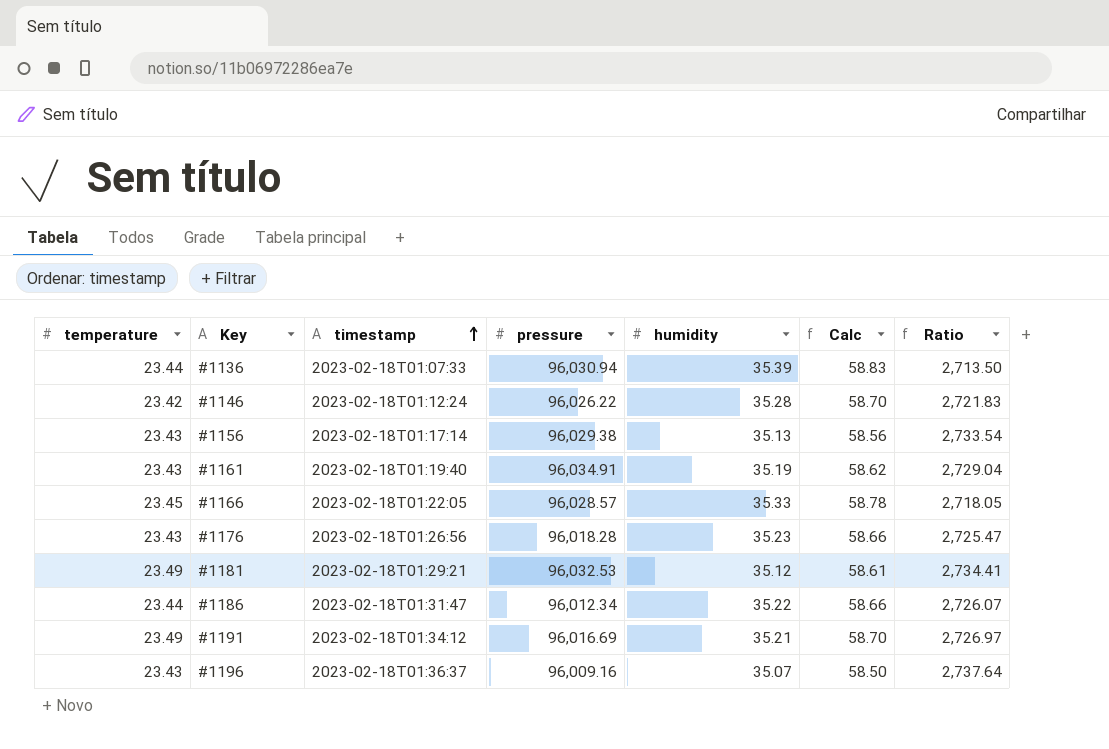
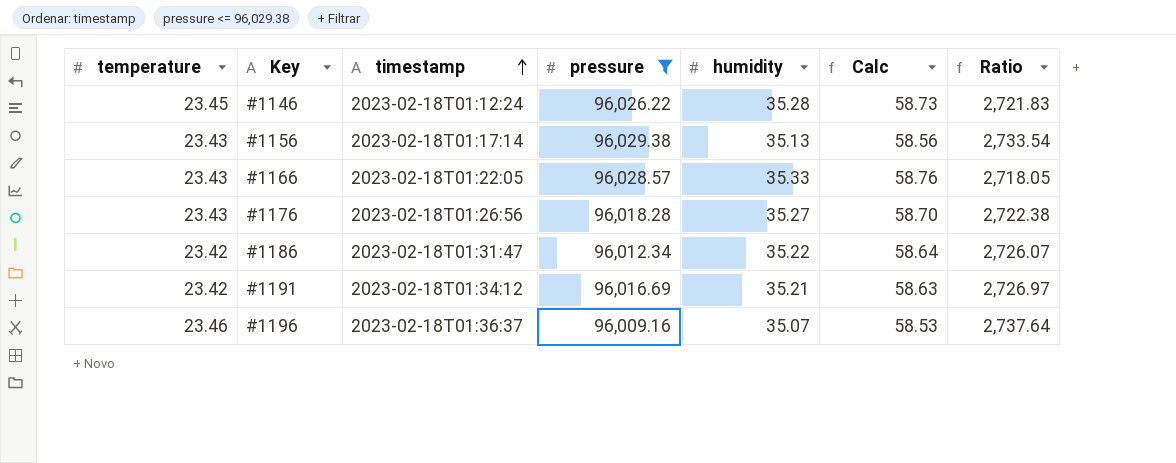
filter: none -> pressure <= 96,029.38
#1146 | temperature: 23.42 -> 23.45
#1146 | Calc: 58.70 -> 58.73
#1166 | temperature: 23.45 -> 23.43
#1166 | Calc: 58.78 -> 58.76
#1176 | humidity: 35.23 -> 35.27
#1176 | Calc: 58.66 -> 58.70
#1176 | Ratio: 2,725.47 -> 2,722.38
#1186 | temperature: 23.44 -> 23.42
#1186 | Calc: 58.66 -> 58.64
#1191 | temperature: 23.49 -> 23.42
#1191 | Calc: 58.70 -> 58.63
#1196 | temperature: 23.43 -> 23.46
#1196 | Calc: 58.50 -> 58.53

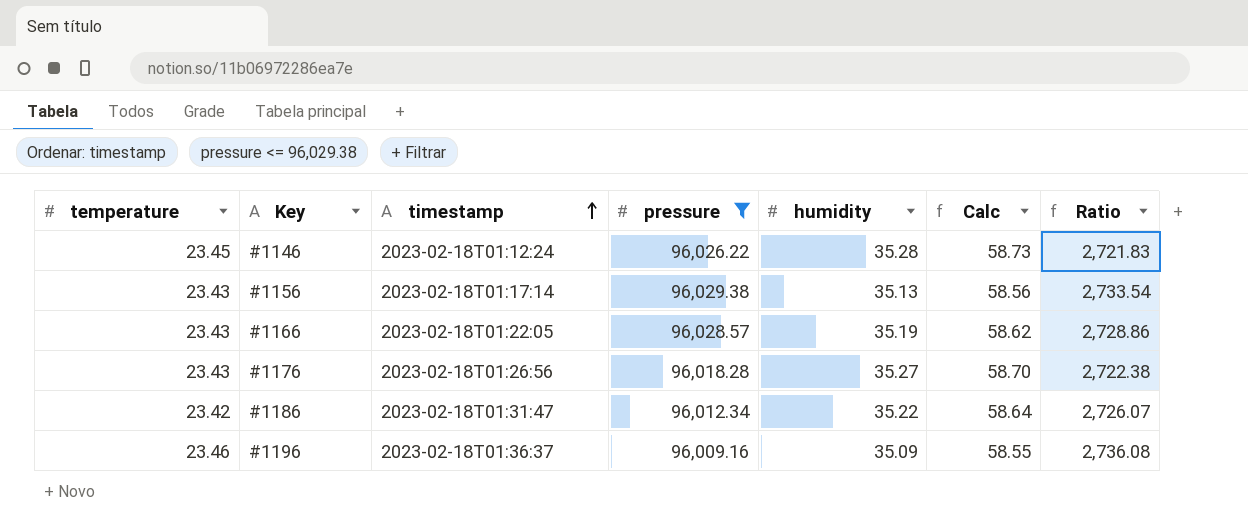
row #1191: 23.42 | 2023-02-18T01:34:12 | 96,016.69 | 35.21 | 58.63 | 2,726.97 -> none
#1166 | humidity: 35.33 -> 35.19
#1166 | Calc: 58.76 -> 58.62
#1166 | Ratio: 2,718.05 -> 2,728.86
#1196 | humidity: 35.07 -> 35.09
#1196 | Calc: 58.53 -> 58.55
#1196 | Ratio: 2,737.64 -> 2,736.08

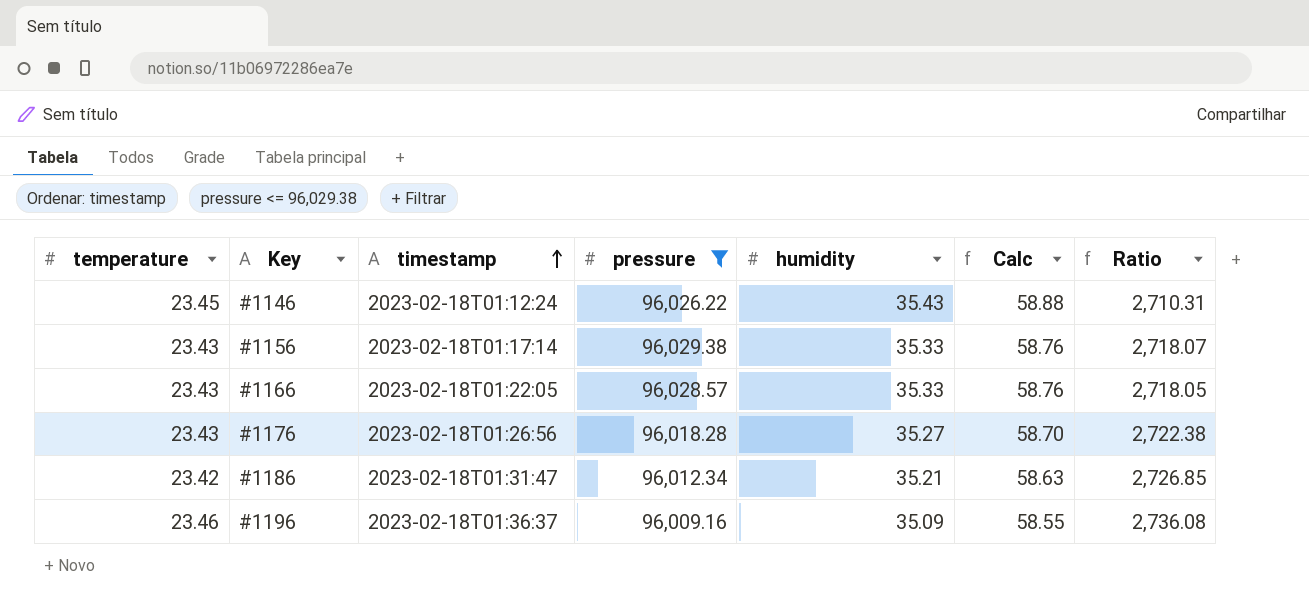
#1146 | humidity: 35.28 -> 35.43
#1146 | Calc: 58.73 -> 58.88
#1146 | Ratio: 2,721.83 -> 2,710.31
#1156 | humidity: 35.13 -> 35.33
#1156 | Calc: 58.56 -> 58.76
#1156 | Ratio: 2,733.54 -> 2,718.07
#1166 | humidity: 35.19 -> 35.33
#1166 | Calc: 58.62 -> 58.76
#1166 | Ratio: 2,728.86 -> 2,718.05
#1186 | humidity: 35.22 -> 35.21
#1186 | Calc: 58.64 -> 58.63
#1186 | Ratio: 2,726.07 -> 2,726.85

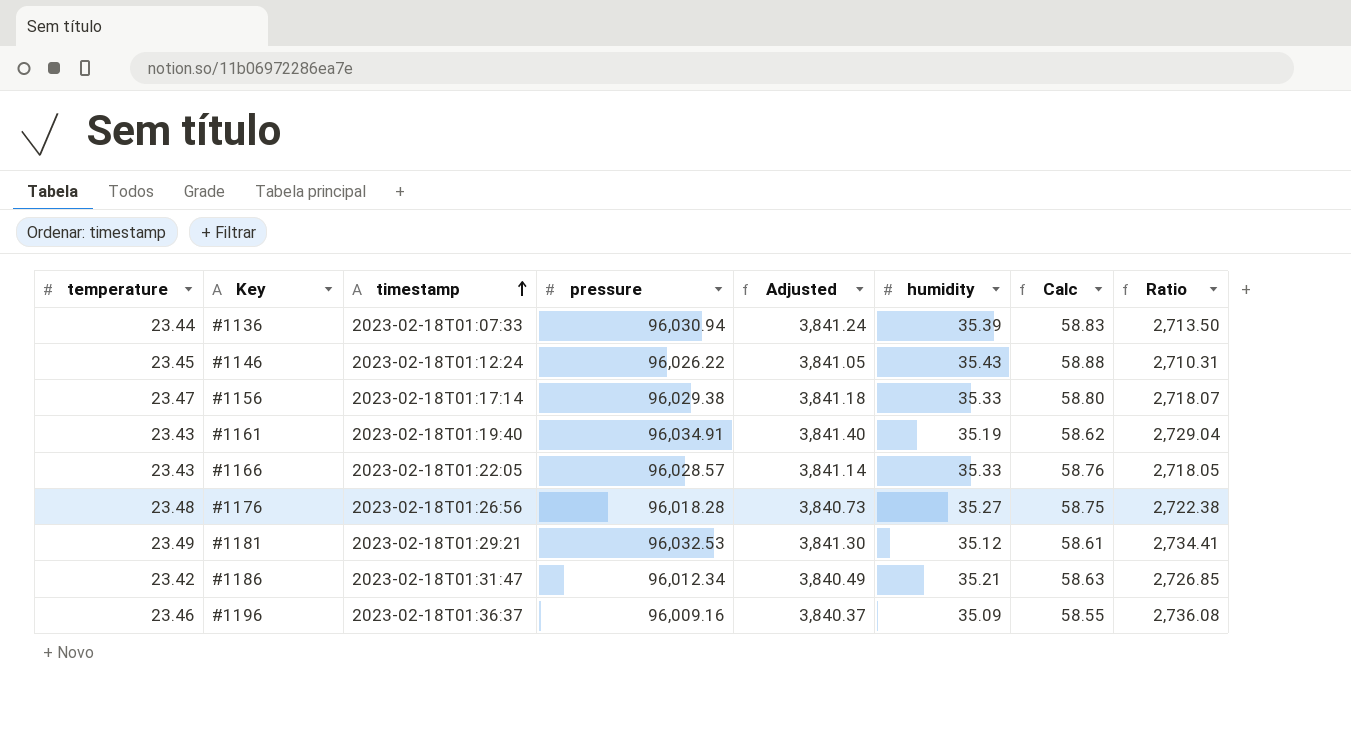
filter: pressure <= 96,029.38 -> none
column Adjusted | formula: none -> [pressure] * 0.04
#1156 | temperature: 23.43 -> 23.47
#1156 | Calc: 58.76 -> 58.80
#1176 | temperature: 23.43 -> 23.48
#1176 | Calc: 58.70 -> 58.75

